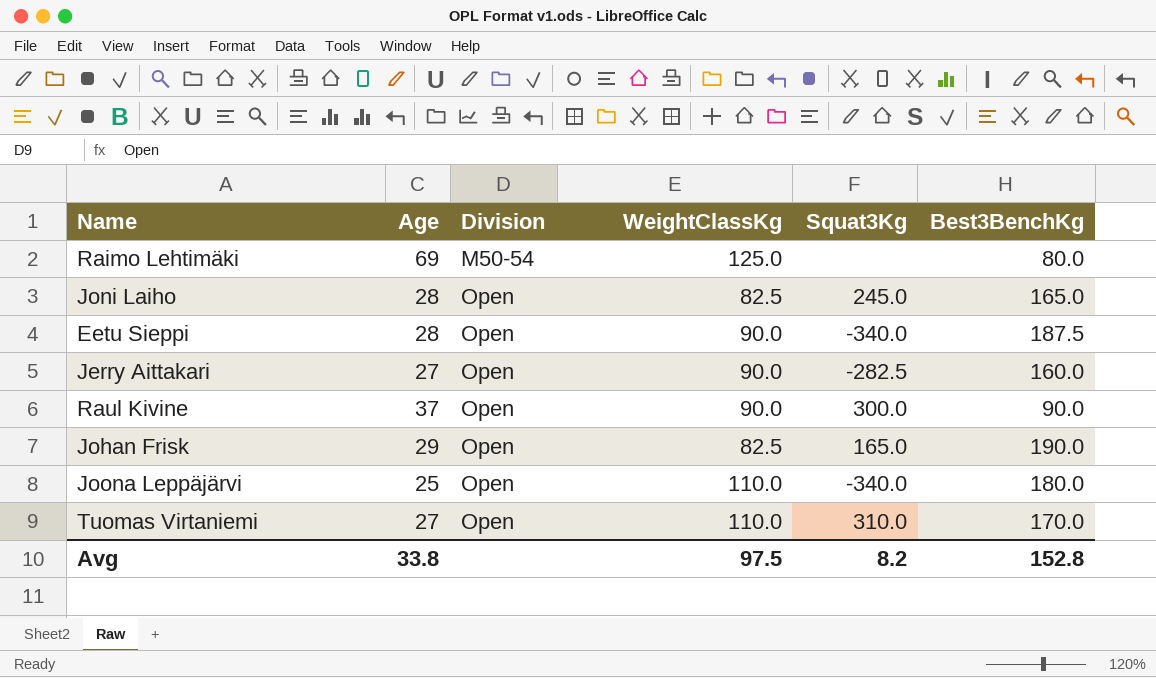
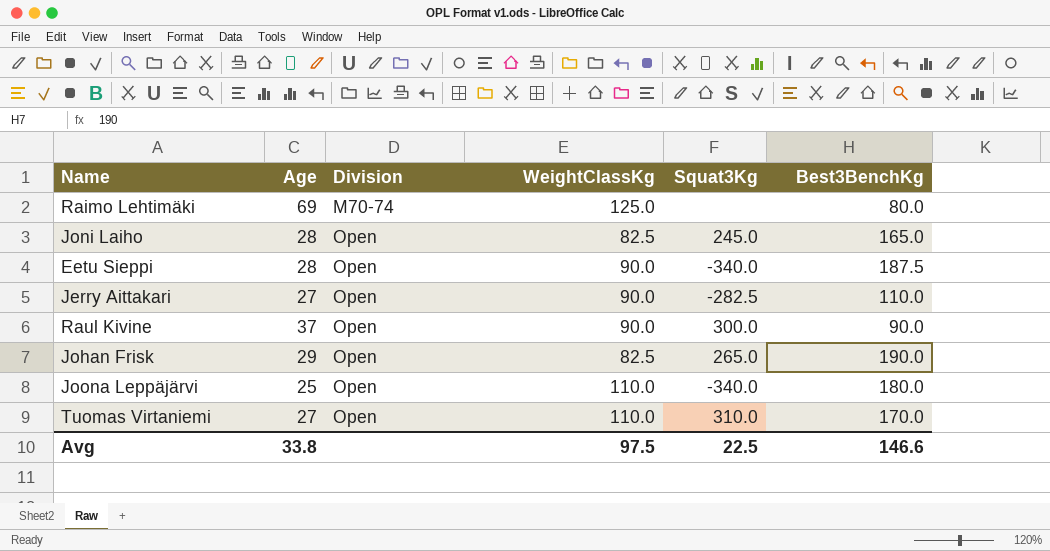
Raimo Lehtimäki | Division: M50-54 -> M70-74
Jerry Aittakari | Best3BenchKg: 160.0 -> 110.0
Johan Frisk | Squat3Kg: 165.0 -> 265.0
Avg | Squat3Kg: 8.2 -> 22.5
Avg | Best3BenchKg: 152.8 -> 146.6

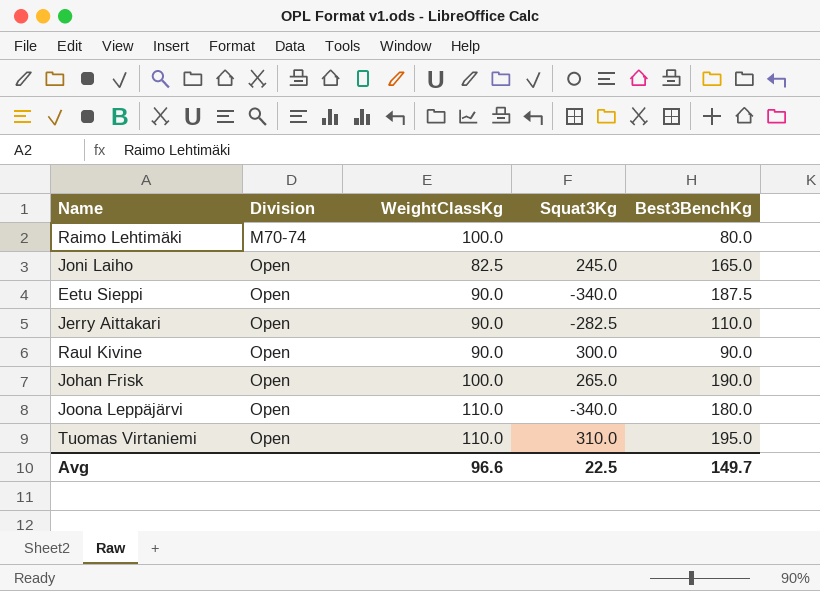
column Age | position: 2 -> none
Raimo Lehtimäki | WeightClassKg: 125.0 -> 100.0
Johan Frisk | WeightClassKg: 82.5 -> 100.0
Tuomas Virtaniemi | Best3BenchKg: 170.0 -> 195.0
Avg | WeightClassKg: 97.5 -> 96.6
Avg | Best3BenchKg: 146.6 -> 149.7

